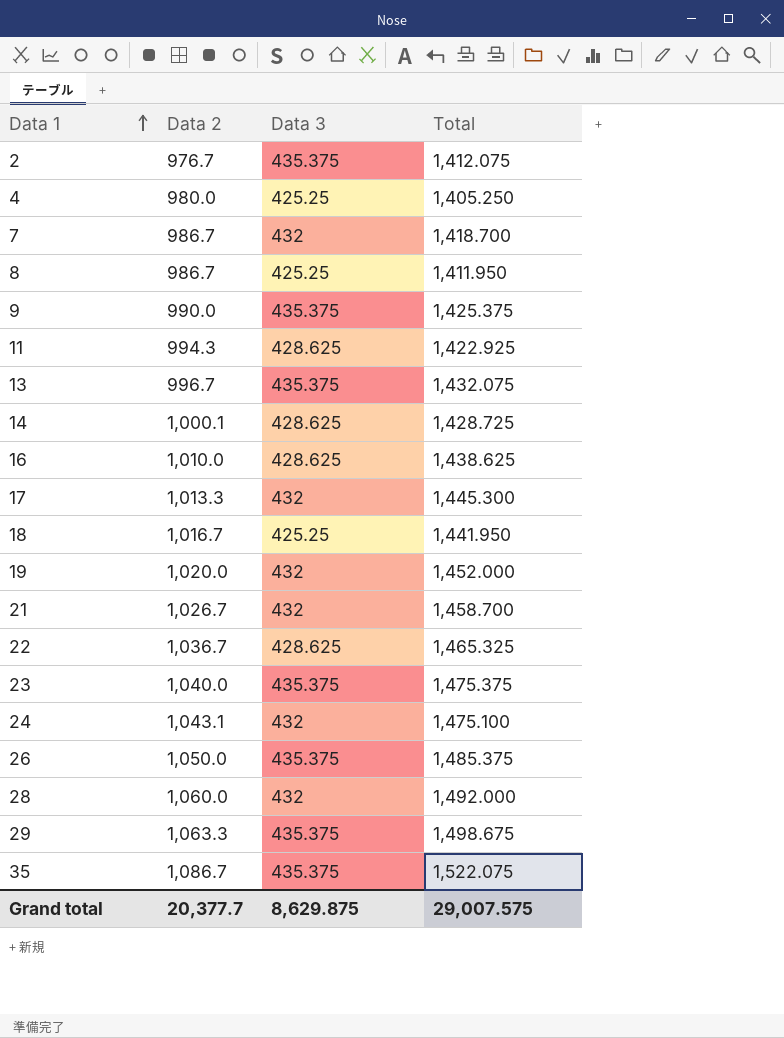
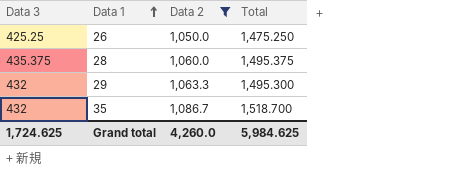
filter: none -> Data 2 >= 1,050.0
column Data 3 | position: 3 -> 1
26 | Data 3: 435.375 -> 425.25
26 | Total: 1,485.375 -> 1,475.250
28 | Data 3: 432 -> 435.375
28 | Total: 1,492.000 -> 1,495.375
29 | Data 3: 435.375 -> 432
29 | Total: 1,498.675 -> 1,495.300
35 | Data 3: 435.375 -> 432
35 | Total: 1,522.075 -> 1,518.700
Grand total | Data 3: 8,629.875 -> 1,724.625
Grand total | Data 2: 20,377.7 -> 4,260.0
Grand total | Total: 29,007.575 -> 5,984.625

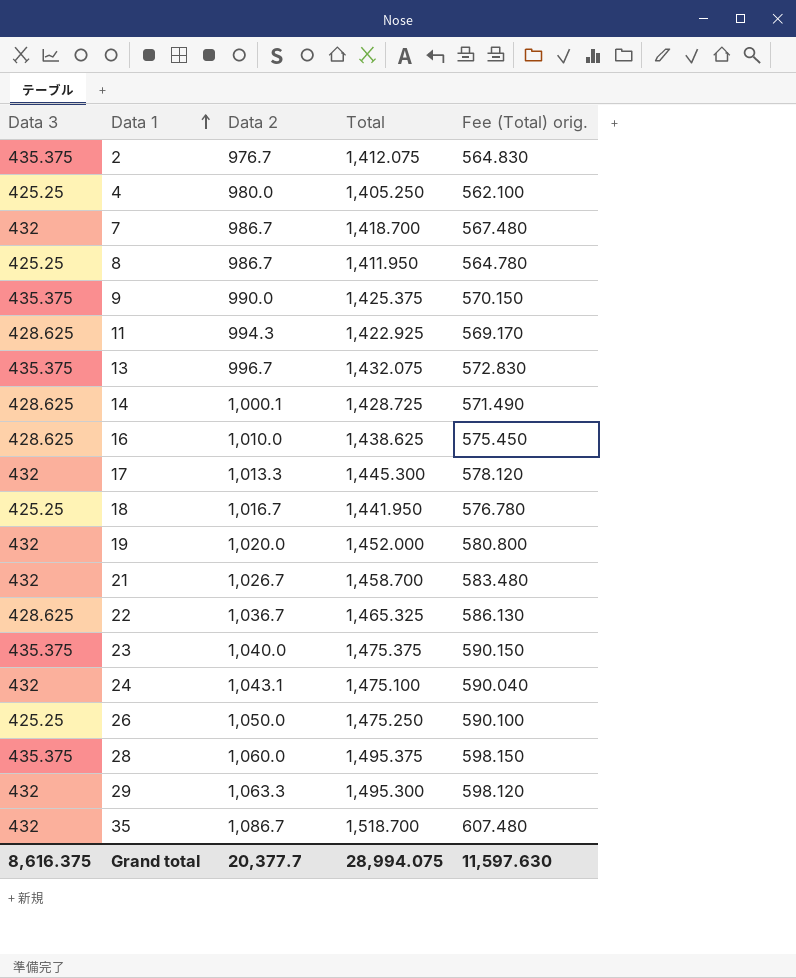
filter: Data 2 >= 1,050.0 -> none
column Fee (Total) orig. | formula: none -> [Total] * 0.4
Grand total | Data 3: 1,724.625 -> 8,616.375
Grand total | Data 2: 4,260.0 -> 20,377.7
Grand total | Total: 5,984.625 -> 28,994.075

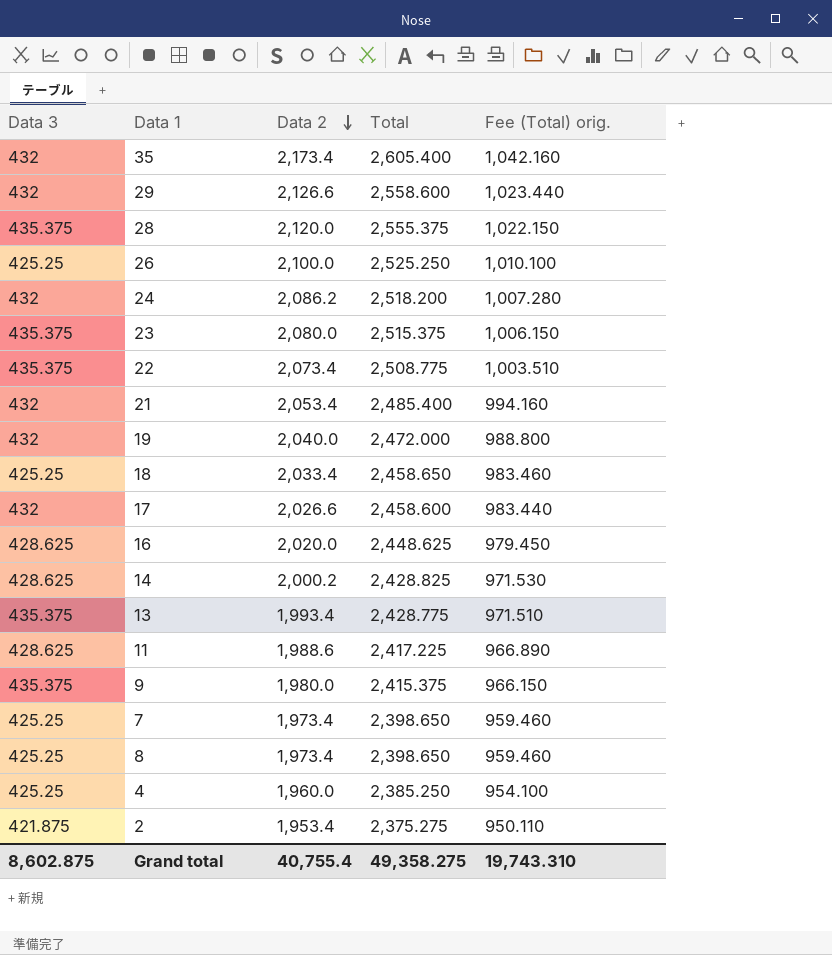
row order: Data 1 ascending -> Data 2 descending
35 | Data 2: 1,086.7 -> 2,173.4
35 | Total: 1,518.700 -> 2,605.400
35 | Fee (Total) orig.: 607.480 -> 1,042.160
29 | Data 2: 1,063.3 -> 2,126.6
29 | Total: 1,495.300 -> 2,558.600
29 | Fee (Total) orig.: 598.120 -> 1,023.440
28 | Data 2: 1,060.0 -> 2,120.0
28 | Total: 1,495.375 -> 2,555.375
28 | Fee (Total) orig.: 598.150 -> 1,022.150
26 | Data 2: 1,050.0 -> 2,100.0
26 | Total: 1,475.250 -> 2,525.250
26 | Fee (Total) orig.: 590.100 -> 1,010.100
24 | Data 2: 1,043.1 -> 2,086.2
24 | Total: 1,475.100 -> 2,518.200
24 | Fee (Total) orig.: 590.040 -> 1,007.280
23 | Data 2: 1,040.0 -> 2,080.0
23 | Total: 1,475.375 -> 2,515.375
23 | Fee (Total) orig.: 590.150 -> 1,006.150
22 | Data 3: 428.625 -> 435.375
22 | Data 2: 1,036.7 -> 2,073.4
22 | Total: 1,465.325 -> 2,508.775
22 | Fee (Total) orig.: 586.130 -> 1,003.510
21 | Data 2: 1,026.7 -> 2,053.4
21 | Total: 1,458.700 -> 2,485.400
21 | Fee (Total) orig.: 583.480 -> 994.160
19 | Data 2: 1,020.0 -> 2,040.0
19 | Total: 1,452.000 -> 2,472.000
19 | Fee (Total) orig.: 580.800 -> 988.800
18 | Data 2: 1,016.7 -> 2,033.4
18 | Total: 1,441.950 -> 2,458.650
18 | Fee (Total) orig.: 576.780 -> 983.460
17 | Data 2: 1,013.3 -> 2,026.6
17 | Total: 1,445.300 -> 2,458.600
17 | Fee (Total) orig.: 578.120 -> 983.440
16 | Data 2: 1,010.0 -> 2,020.0
16 | Total: 1,438.625 -> 2,448.625
16 | Fee (Total) orig.: 575.450 -> 979.450
14 | Data 2: 1,000.1 -> 2,000.2
14 | Total: 1,428.725 -> 2,428.825
14 | Fee (Total) orig.: 571.490 -> 971.530
13 | Data 2: 996.7 -> 1,993.4
13 | Total: 1,432.075 -> 2,428.775
13 | Fee (Total) orig.: 572.830 -> 971.510
11 | Data 2: 994.3 -> 1,988.6
11 | Total: 1,422.925 -> 2,417.225
11 | Fee (Total) orig.: 569.170 -> 966.890
9 | Data 2: 990.0 -> 1,980.0
9 | Total: 1,425.375 -> 2,415.375
9 | Fee (Total) orig.: 570.150 -> 966.150
7 | Data 3: 432 -> 425.25
7 | Data 2: 986.7 -> 1,973.4
7 | Total: 1,418.700 -> 2,398.650
7 | Fee (Total) orig.: 567.480 -> 959.460
8 | Data 2: 986.7 -> 1,973.4
8 | Total: 1,411.950 -> 2,398.650
8 | Fee (Total) orig.: 564.780 -> 959.460
4 | Data 2: 980.0 -> 1,960.0
4 | Total: 1,405.250 -> 2,385.250
4 | Fee (Total) orig.: 562.100 -> 954.100
2 | Data 3: 435.375 -> 421.875
2 | Data 2: 976.7 -> 1,953.4
2 | Total: 1,412.075 -> 2,375.275
2 | Fee (Total) orig.: 564.830 -> 950.110
Grand total | Data 3: 8,616.375 -> 8,602.875
Grand total | Data 2: 20,377.7 -> 40,755.4
Grand total | Total: 28,994.075 -> 49,358.275
Grand total | Fee (Total) orig.: 11,597.630 -> 19,743.310

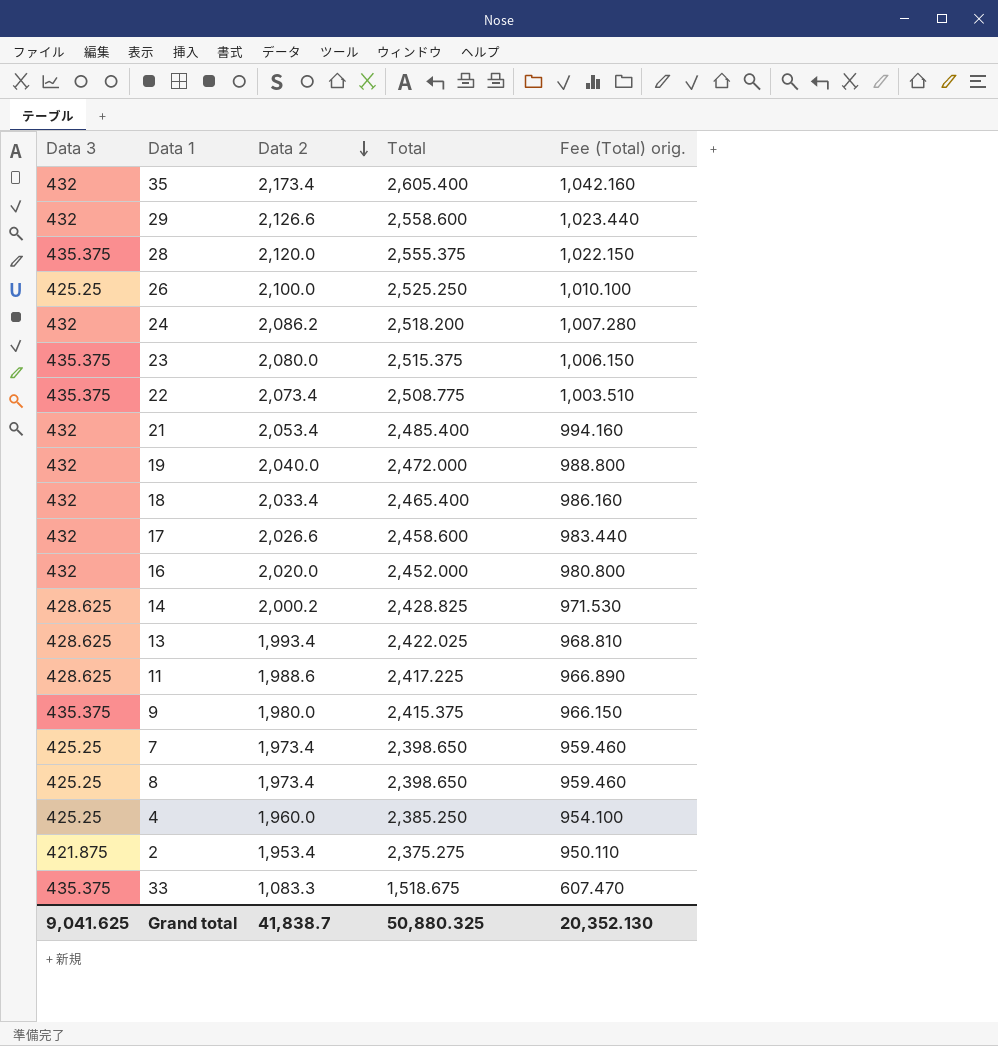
18 | Data 3: 425.25 -> 432
18 | Total: 2,458.650 -> 2,465.400
18 | Fee (Total) orig.: 983.460 -> 986.160
16 | Data 3: 428.625 -> 432
16 | Total: 2,448.625 -> 2,452.000
16 | Fee (Total) orig.: 979.450 -> 980.800
13 | Data 3: 435.375 -> 428.625
13 | Total: 2,428.775 -> 2,422.025
13 | Fee (Total) orig.: 971.510 -> 968.810
row 33: none -> 435.375 | 1,083.3 | 1,518.675 | 607.470
Grand total | Data 3: 8,602.875 -> 9,041.625
Grand total | Data 2: 40,755.4 -> 41,838.7
Grand total | Total: 49,358.275 -> 50,880.325
Grand total | Fee (Total) orig.: 19,743.310 -> 20,352.130

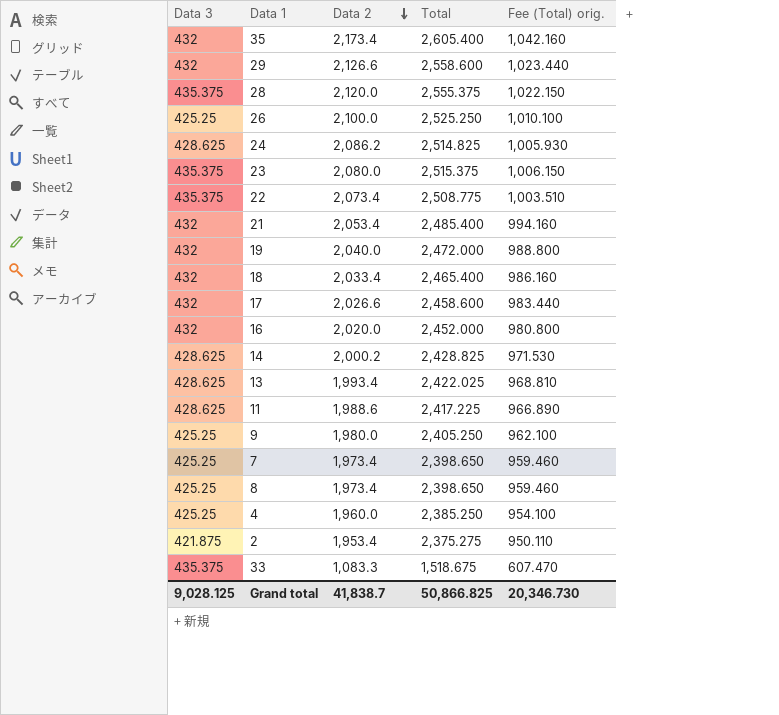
24 | Data 3: 432 -> 428.625
24 | Total: 2,518.200 -> 2,514.825
24 | Fee (Total) orig.: 1,007.280 -> 1,005.930
9 | Data 3: 435.375 -> 425.25
9 | Total: 2,415.375 -> 2,405.250
9 | Fee (Total) orig.: 966.150 -> 962.100
Grand total | Data 3: 9,041.625 -> 9,028.125
Grand total | Total: 50,880.325 -> 50,866.825
Grand total | Fee (Total) orig.: 20,352.130 -> 20,346.730

